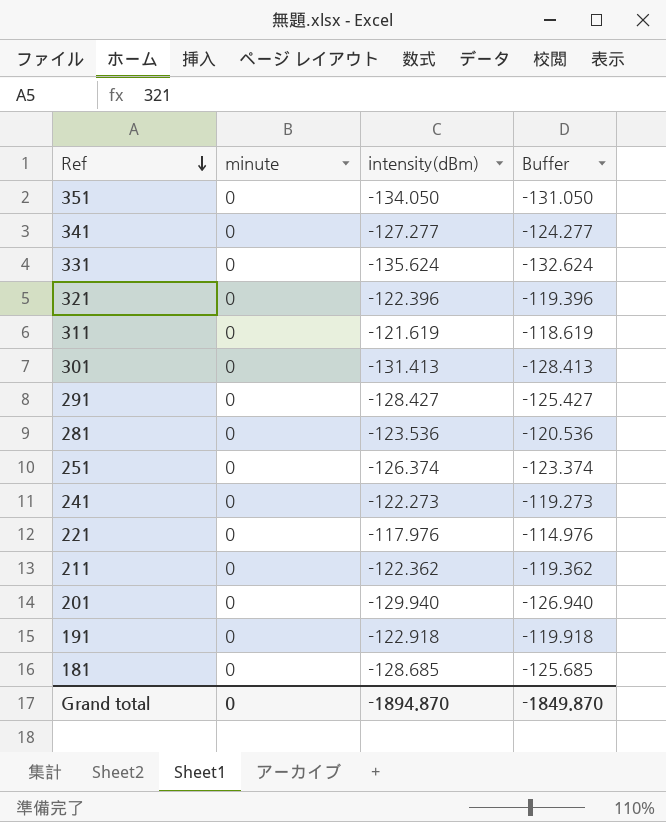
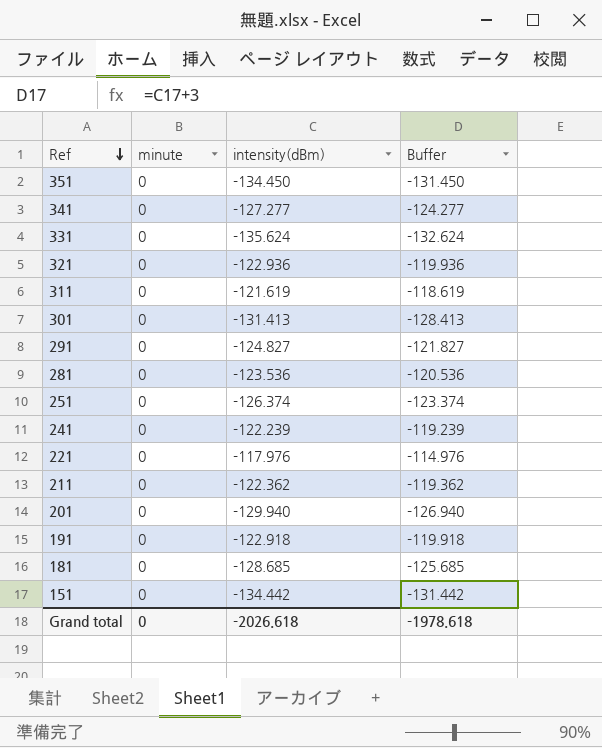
351 | intensity(dBm): -134.050 -> -134.450
351 | Buffer: -131.050 -> -131.450
321 | intensity(dBm): -122.396 -> -122.936
321 | Buffer: -119.396 -> -119.936
291 | intensity(dBm): -128.427 -> -124.827
291 | Buffer: -125.427 -> -121.827
241 | intensity(dBm): -122.273 -> -122.239
241 | Buffer: -119.273 -> -119.239
row 151: none -> 0 | -134.442 | -131.442
Grand total | intensity(dBm): -1894.870 -> -2026.618
Grand total | Buffer: -1849.870 -> -1978.618

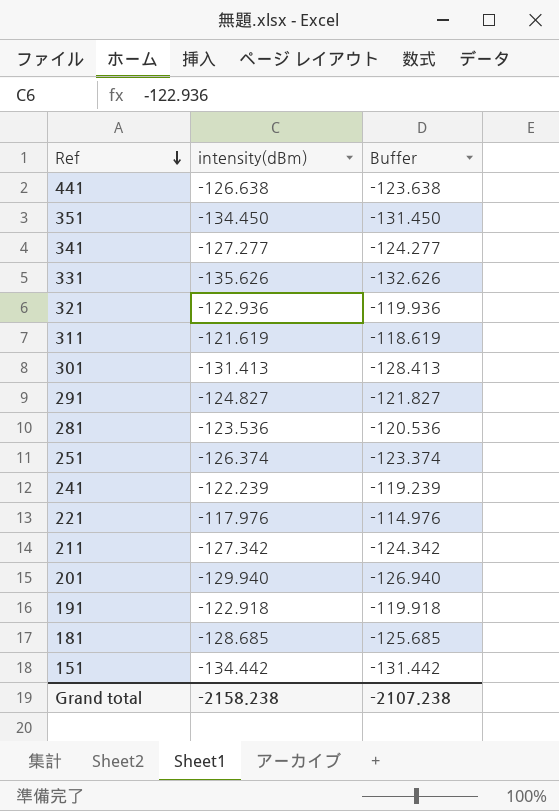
column minute | position: 2 -> none
row 441: none -> -126.638 | -123.638
331 | intensity(dBm): -135.624 -> -135.626
331 | Buffer: -132.624 -> -132.626
211 | intensity(dBm): -122.362 -> -127.342
211 | Buffer: -119.362 -> -124.342
Grand total | intensity(dBm): -2026.618 -> -2158.238
Grand total | Buffer: -1978.618 -> -2107.238

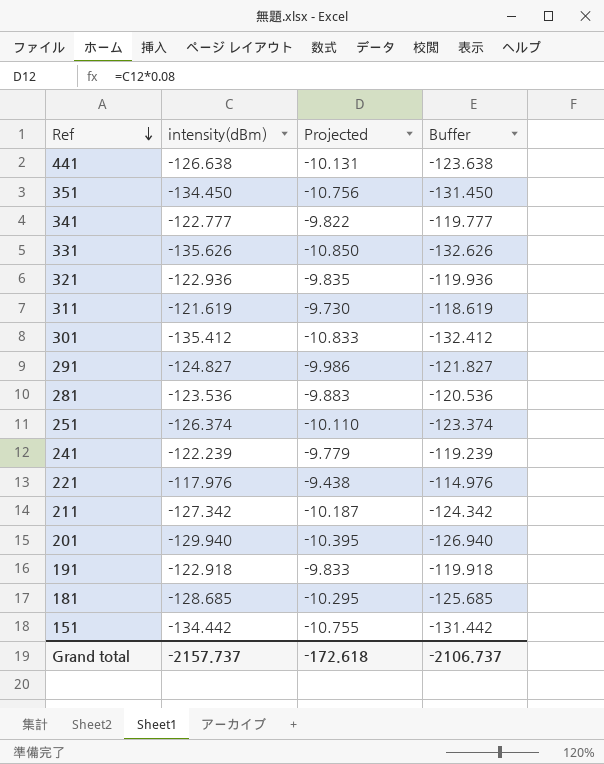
column Projected | formula: none -> [intensity(dBm)] * 0.08
341 | intensity(dBm): -127.277 -> -122.777
341 | Buffer: -124.277 -> -119.777
301 | intensity(dBm): -131.413 -> -135.412
301 | Buffer: -128.413 -> -132.412
Grand total | intensity(dBm): -2158.238 -> -2157.737
Grand total | Buffer: -2107.238 -> -2106.737

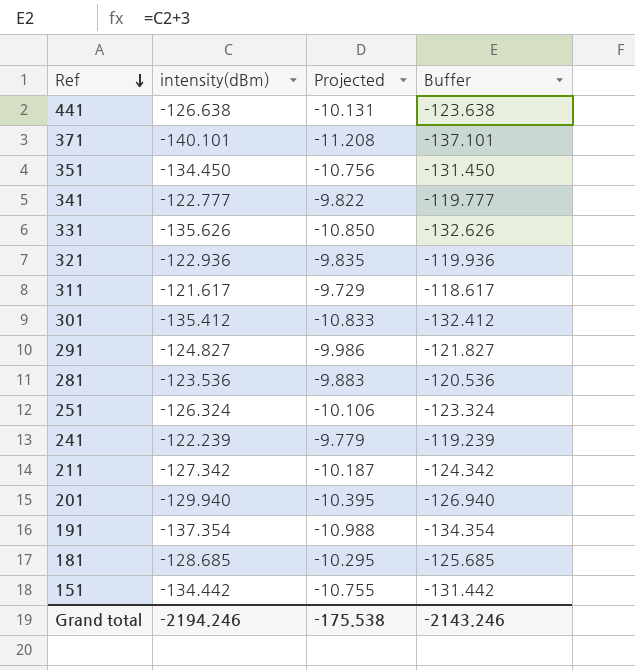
row 221: -117.976 | -9.438 | -114.976 -> none
row 371: none -> -140.101 | -11.208 | -137.101
311 | intensity(dBm): -121.619 -> -121.617
311 | Projected: -9.730 -> -9.729
311 | Buffer: -118.619 -> -118.617
251 | intensity(dBm): -126.374 -> -126.324
251 | Projected: -10.110 -> -10.106
251 | Buffer: -123.374 -> -123.324
191 | intensity(dBm): -122.918 -> -137.354
191 | Projected: -9.833 -> -10.988
191 | Buffer: -119.918 -> -134.354
Grand total | intensity(dBm): -2157.737 -> -2194.246
Grand total | Projected: -172.618 -> -175.538
Grand total | Buffer: -2106.737 -> -2143.246

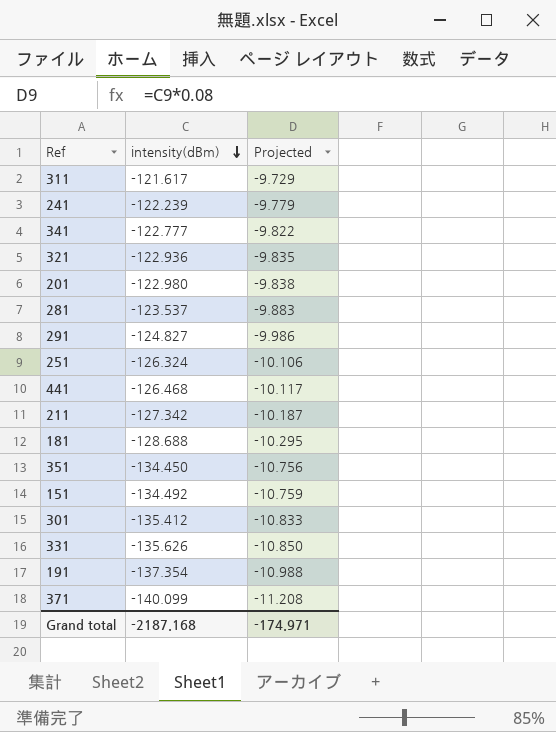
row order: Ref descending -> intensity(dBm) descending
column Buffer | formula: [intensity(dBm)] + 3 -> none
201 | intensity(dBm): -129.940 -> -122.980
201 | Projected: -10.395 -> -9.838
281 | intensity(dBm): -123.536 -> -123.537
441 | intensity(dBm): -126.638 -> -126.468
441 | Projected: -10.131 -> -10.117
181 | intensity(dBm): -128.685 -> -128.688
151 | intensity(dBm): -134.442 -> -134.492
151 | Projected: -10.755 -> -10.759
371 | intensity(dBm): -140.101 -> -140.099
Grand total | intensity(dBm): -2194.246 -> -2187.168
Grand total | Projected: -175.538 -> -174.971

